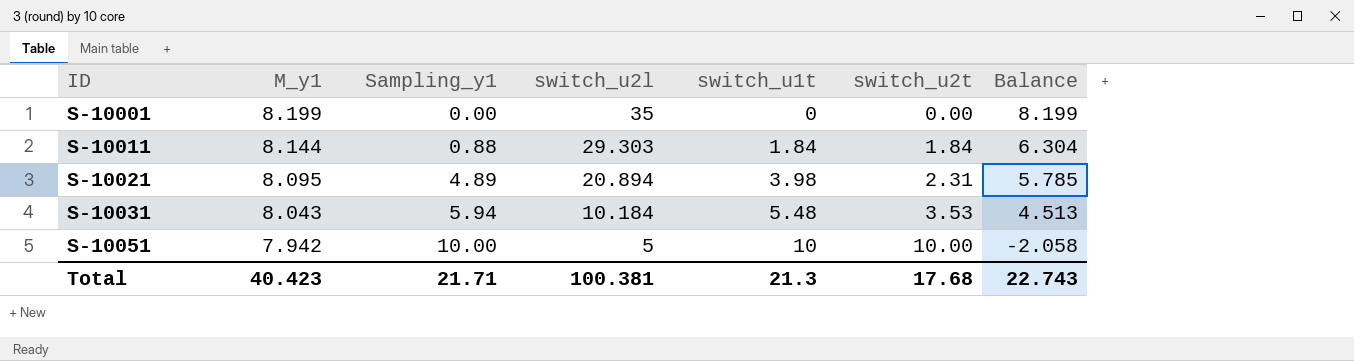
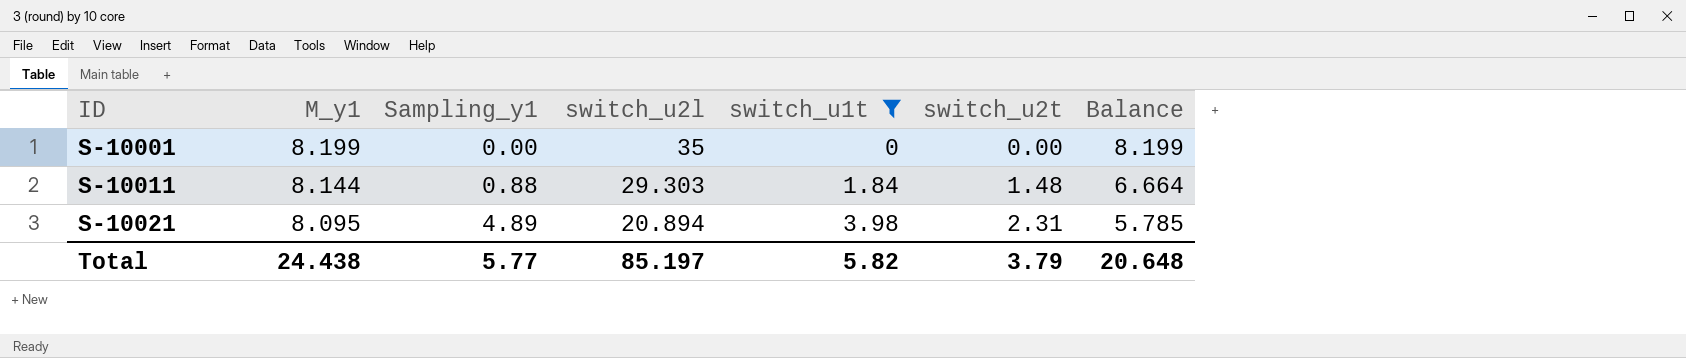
filter: none -> switch_u1t <= 3.98
S-10011 | switch_u2t: 1.84 -> 1.48
S-10011 | Balance: 6.304 -> 6.664
Total | M_y1: 40.423 -> 24.438
Total | Sampling_y1: 21.71 -> 5.77
Total | switch_u2l: 100.381 -> 85.197
Total | switch_u1t: 21.3 -> 5.82
Total | switch_u2t: 17.68 -> 3.79
Total | Balance: 22.743 -> 20.648

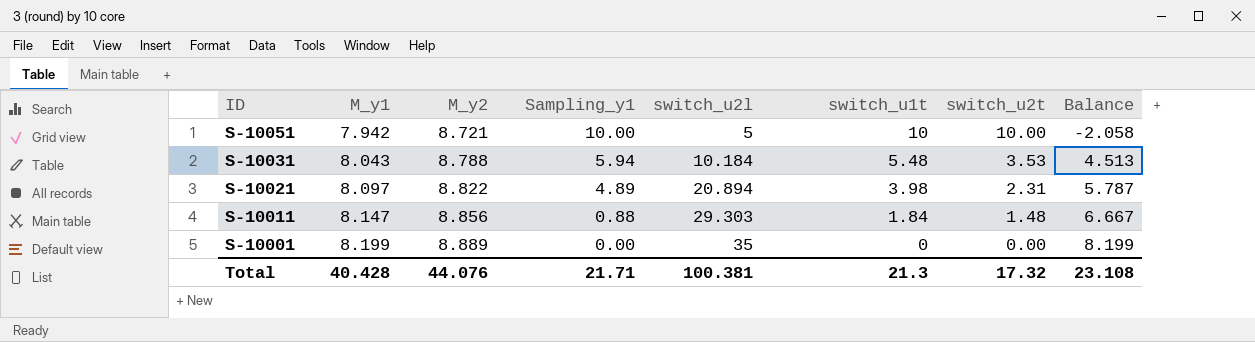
filter: switch_u1t <= 3.98 -> none
row order: ID ascending -> ID descending
column M_y2 | position: none -> 3
S-10021 | M_y1: 8.095 -> 8.097
S-10021 | Balance: 5.785 -> 5.787
S-10011 | M_y1: 8.144 -> 8.147
S-10011 | Balance: 6.664 -> 6.667
Total | M_y1: 24.438 -> 40.428
Total | Sampling_y1: 5.77 -> 21.71
Total | switch_u2l: 85.197 -> 100.381
Total | switch_u1t: 5.82 -> 21.3
Total | switch_u2t: 3.79 -> 17.32
Total | Balance: 20.648 -> 23.108

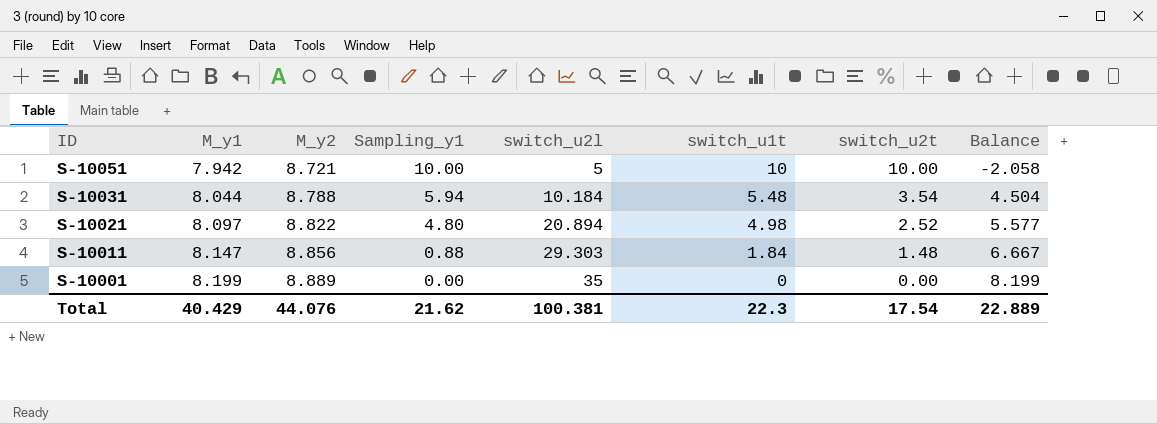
S-10031 | M_y1: 8.043 -> 8.044
S-10031 | switch_u2t: 3.53 -> 3.54
S-10031 | Balance: 4.513 -> 4.504
S-10021 | Sampling_y1: 4.89 -> 4.80
S-10021 | switch_u1t: 3.98 -> 4.98
S-10021 | switch_u2t: 2.31 -> 2.52
S-10021 | Balance: 5.787 -> 5.577
Total | M_y1: 40.428 -> 40.429
Total | Sampling_y1: 21.71 -> 21.62
Total | switch_u1t: 21.3 -> 22.3
Total | switch_u2t: 17.32 -> 17.54
Total | Balance: 23.108 -> 22.889

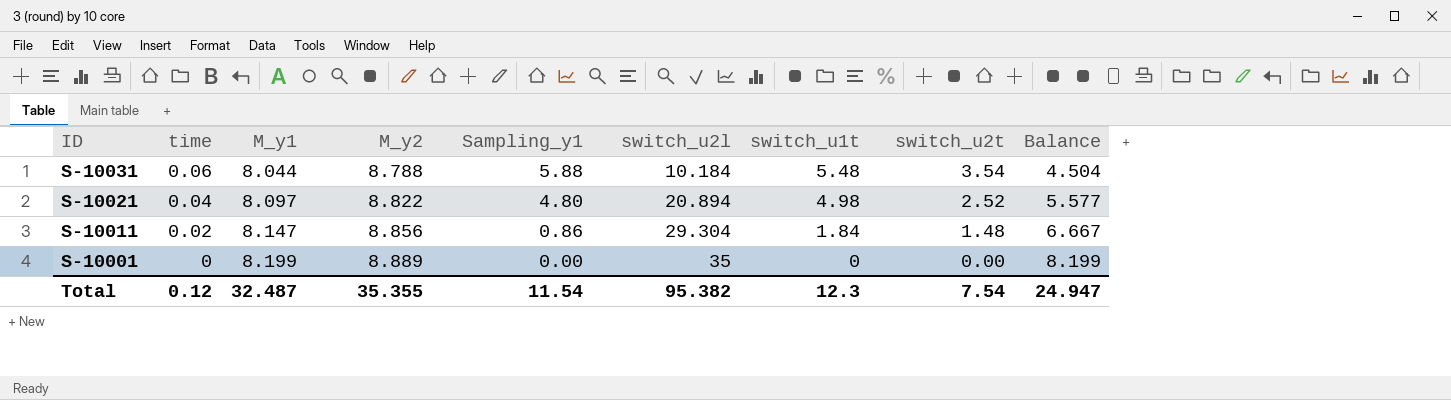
column time | position: none -> 2
row S-10051: 7.942 | 8.721 | 10.00 | 5 | 10 | 10.00 | -2.058 -> none
S-10031 | Sampling_y1: 5.94 -> 5.88
S-10011 | Sampling_y1: 0.88 -> 0.86
S-10011 | switch_u2l: 29.303 -> 29.304
Total | M_y1: 40.429 -> 32.487
Total | M_y2: 44.076 -> 35.355
Total | Sampling_y1: 21.62 -> 11.54
Total | switch_u2l: 100.381 -> 95.382
Total | switch_u1t: 22.3 -> 12.3
Total | switch_u2t: 17.54 -> 7.54
Total | Balance: 22.889 -> 24.947

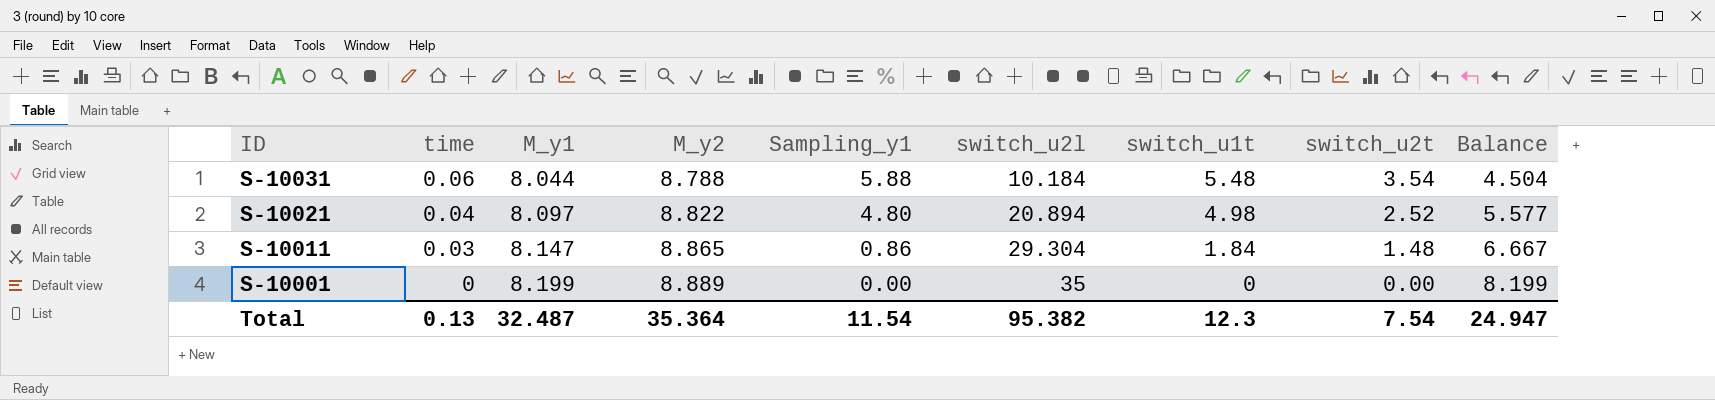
S-10011 | time: 0.02 -> 0.03
S-10011 | M_y2: 8.856 -> 8.865
Total | time: 0.12 -> 0.13
Total | M_y2: 35.355 -> 35.364

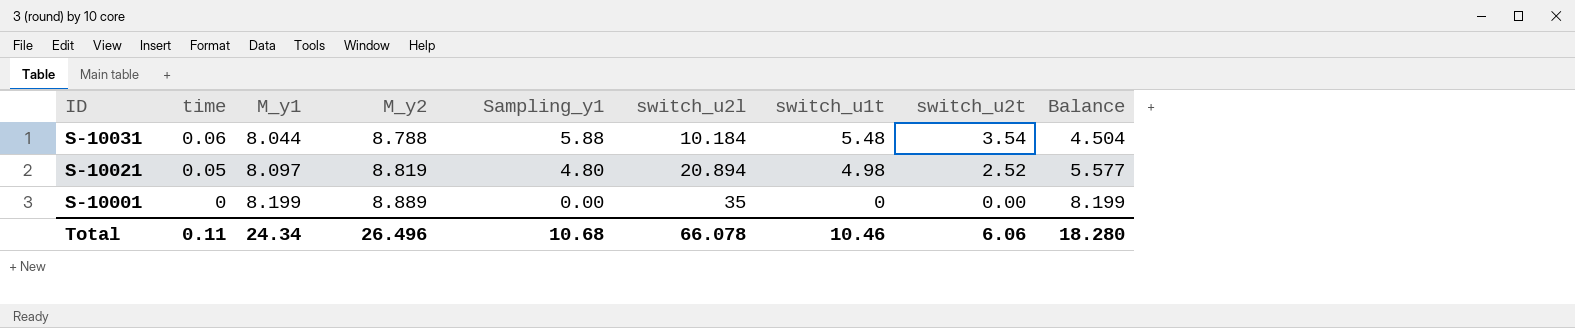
row S-10011: 0.03 | 8.147 | 8.865 | 0.86 | 29.304 | 1.84 | 1.48 | 6.667 -> none
S-10021 | time: 0.04 -> 0.05
S-10021 | M_y2: 8.822 -> 8.819
Total | time: 0.13 -> 0.11
Total | M_y1: 32.487 -> 24.34
Total | M_y2: 35.364 -> 26.496
Total | Sampling_y1: 11.54 -> 10.68
Total | switch_u2l: 95.382 -> 66.078
Total | switch_u1t: 12.3 -> 10.46
Total | switch_u2t: 7.54 -> 6.06
Total | Balance: 24.947 -> 18.280

